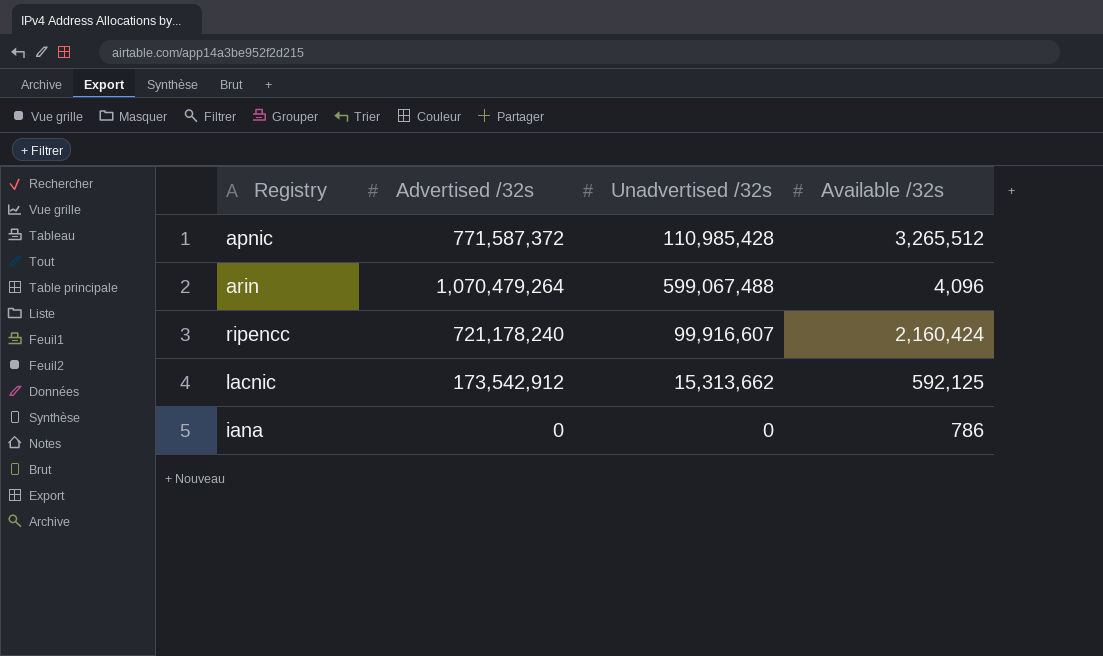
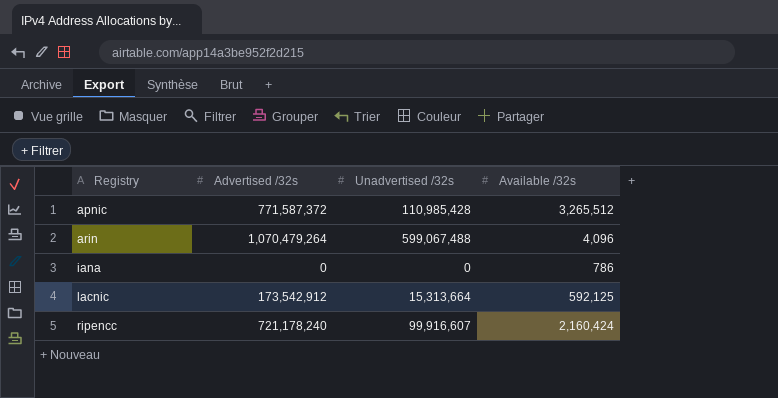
row order: none -> Registry ascending
lacnic | Unadvertised /32s: 15,313,662 -> 15,313,664

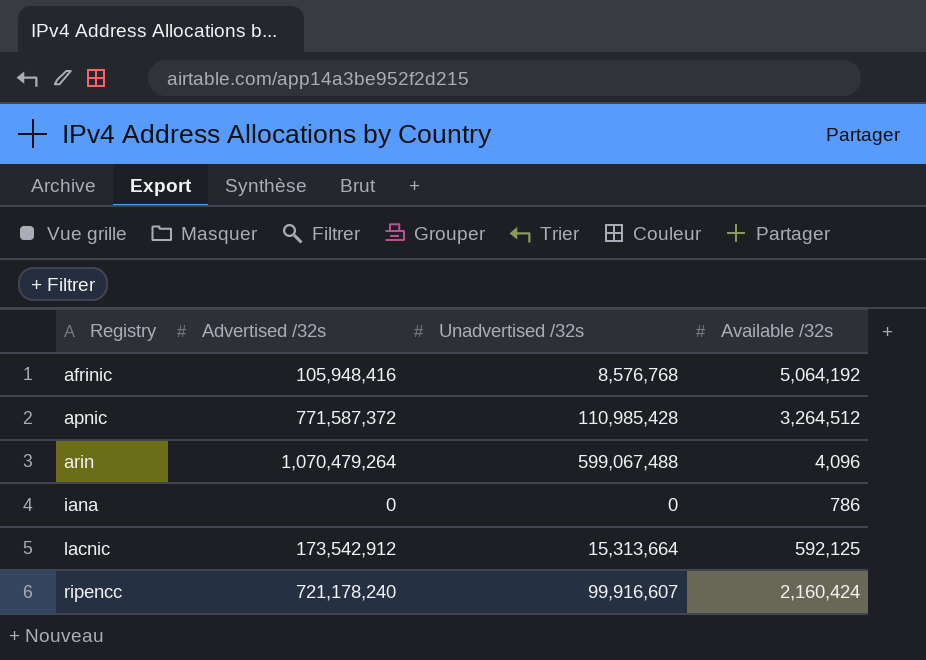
row afrinic: none -> 105,948,416 | 8,576,768 | 5,064,192
apnic | Available /32s: 3,265,512 -> 3,264,512

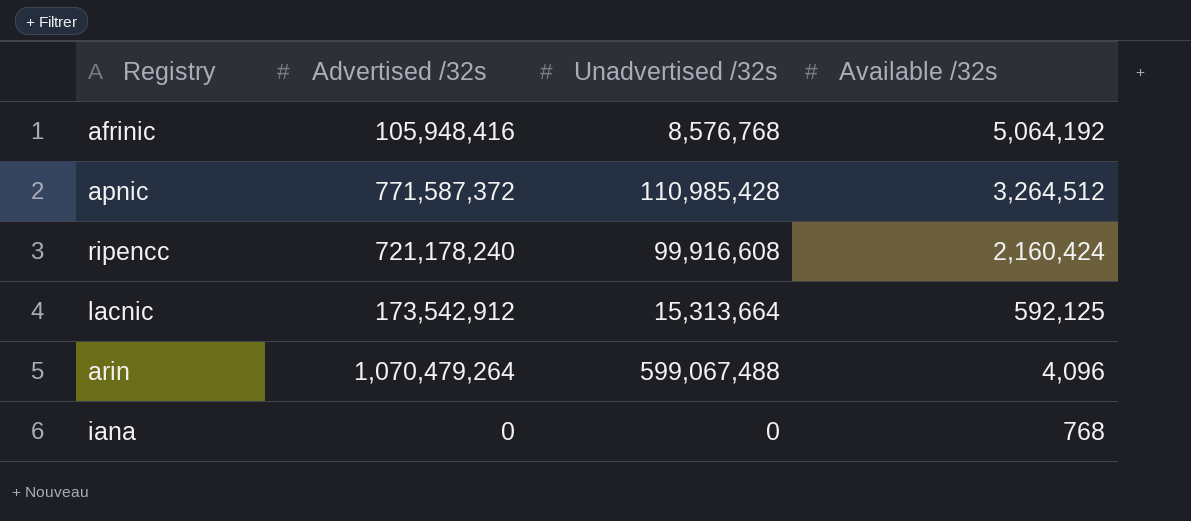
row order: Registry ascending -> Available /32s descending
ripencc | Unadvertised /32s: 99,916,607 -> 99,916,608
iana | Available /32s: 786 -> 768

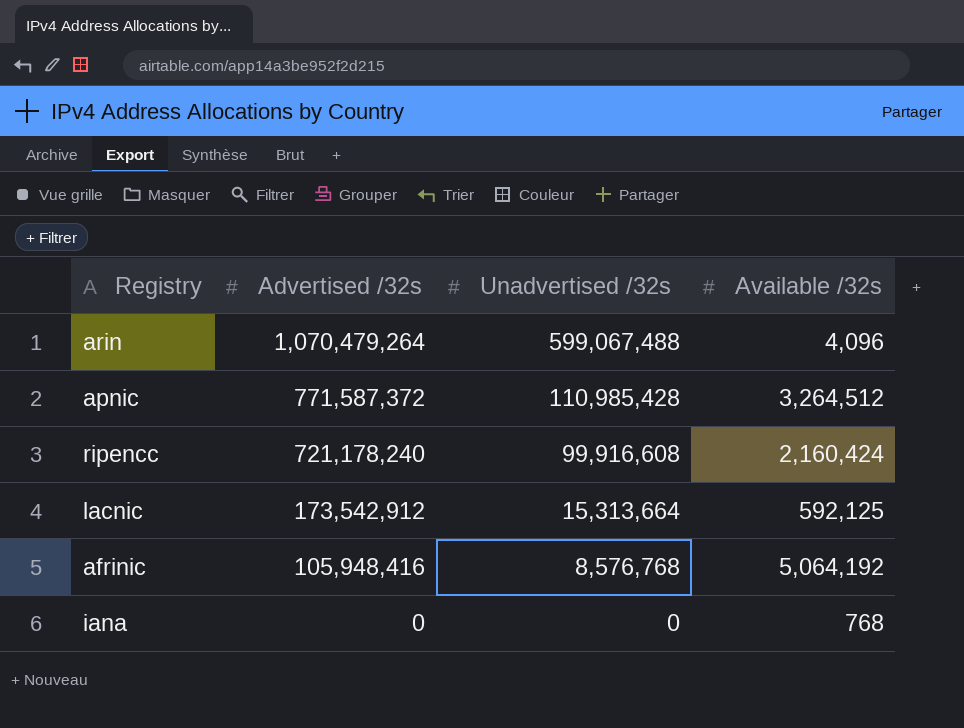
row order: Available /32s descending -> Advertised /32s descending

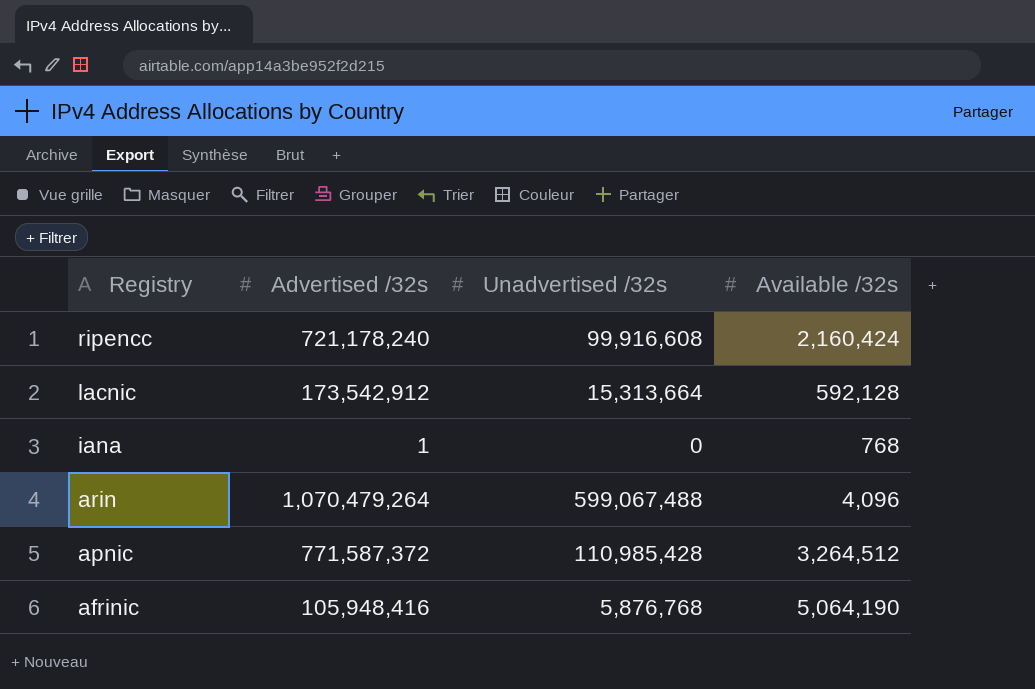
row order: Advertised /32s descending -> Registry descending
lacnic | Available /32s: 592,125 -> 592,128
iana | Advertised /32s: 0 -> 1
afrinic | Unadvertised /32s: 8,576,768 -> 5,876,768
afrinic | Available /32s: 5,064,192 -> 5,064,190

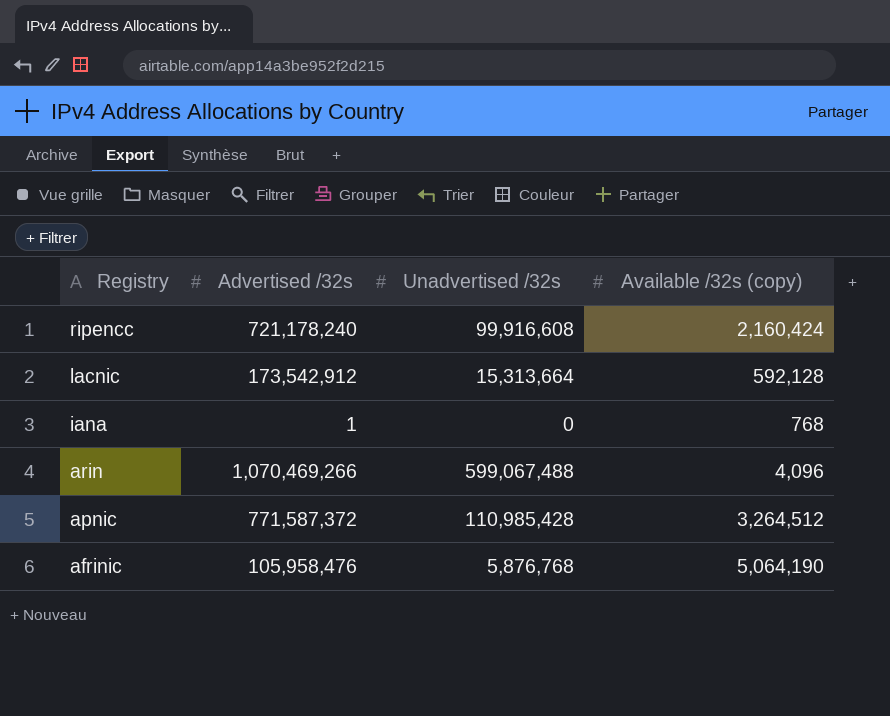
column name: Available /32s -> Available /32s (copy)
arin | Advertised /32s: 1,070,479,264 -> 1,070,469,266
afrinic | Advertised /32s: 105,948,416 -> 105,958,476

